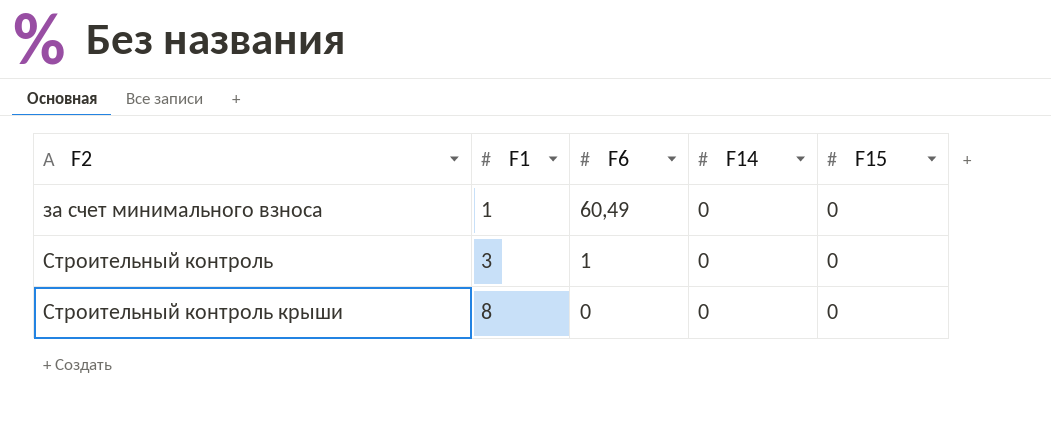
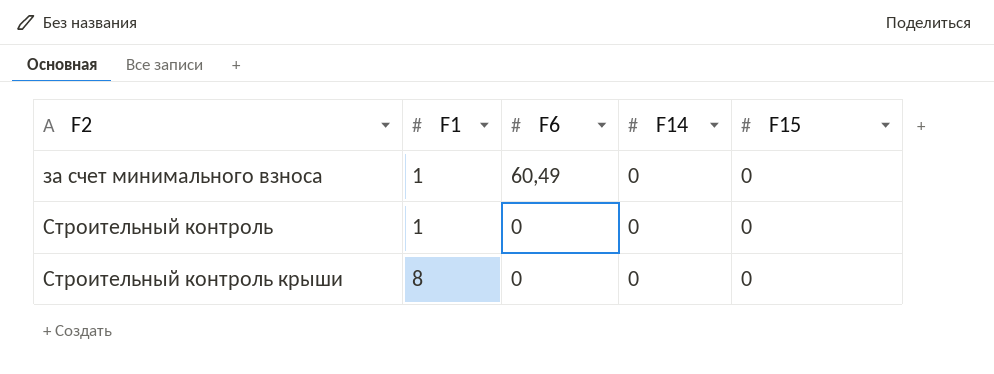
Строительный контроль | F1: 3 -> 1
Строительный контроль | F6: 1 -> 0

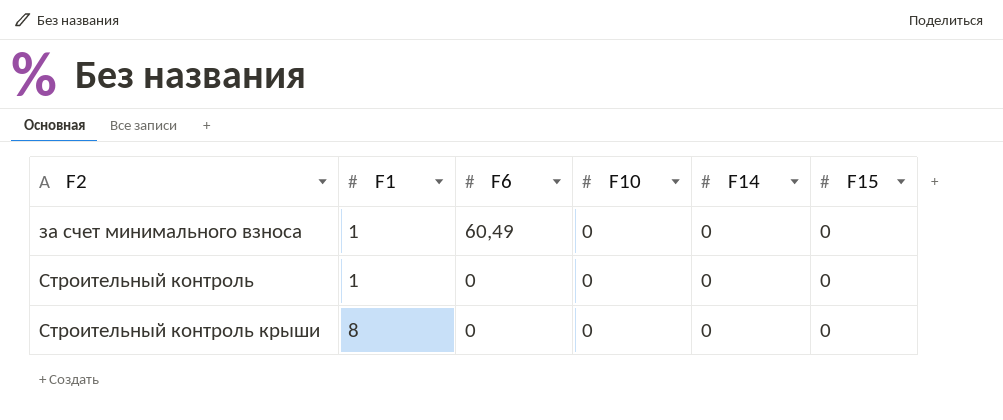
column F10 | position: none -> 4

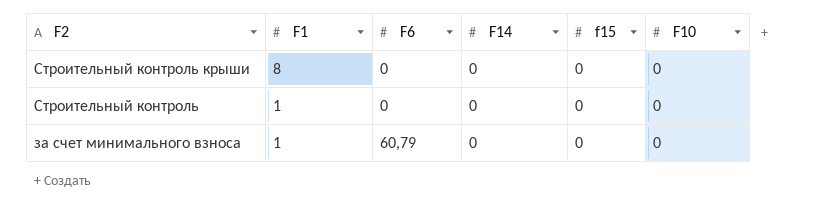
row order: F2 ascending -> F2 descending
column name: F15 -> f15
column F10 | position: 4 -> 6
за счет минимального взноса | F6: 60,49 -> 60,79

